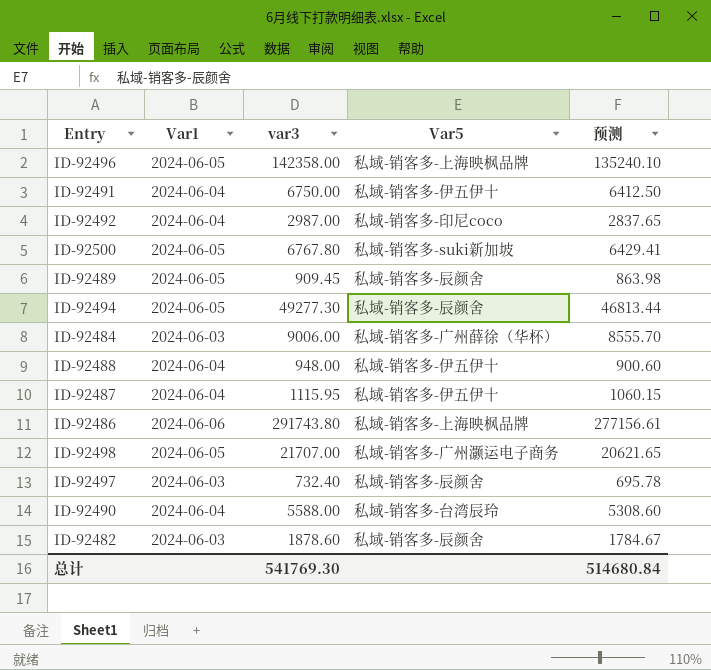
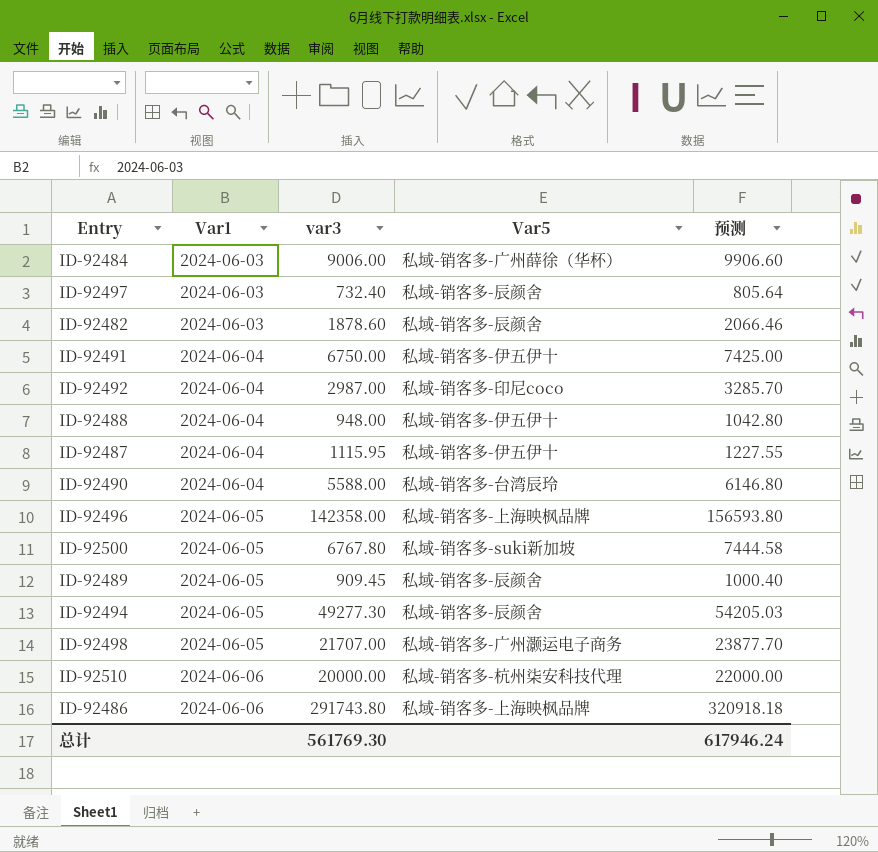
row order: none -> Var1 ascending
column 预测 | formula: [var3] * 0.95 -> [var3] * 1.1
row ID-92510: none -> 2024-06-06 | 20000.00 | 私域-销客多-杭州柒安科技代理 | 22000.00
总计 | var3: 541769.30 -> 561769.30
总计 | 预测: 514680.84 -> 617946.24

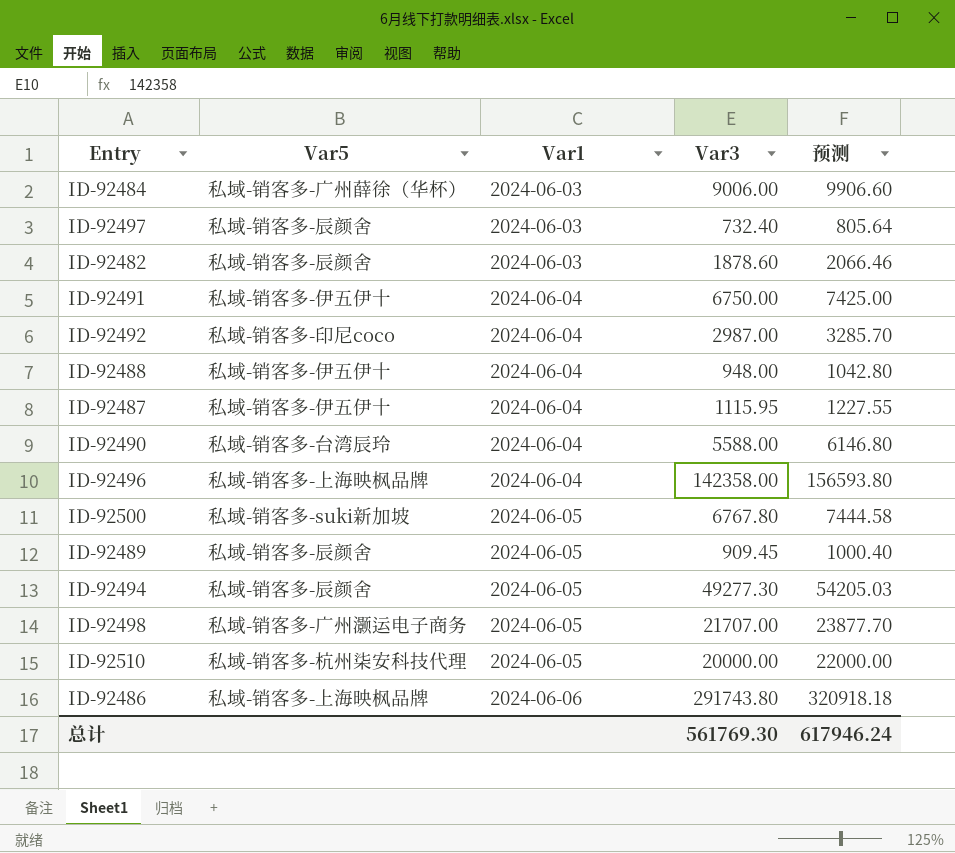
column Var5 | position: 4 -> 2
column name: var3 -> Var3
ID-92496 | Var1: 2024-06-05 -> 2024-06-04
ID-92510 | Var1: 2024-06-06 -> 2024-06-05

